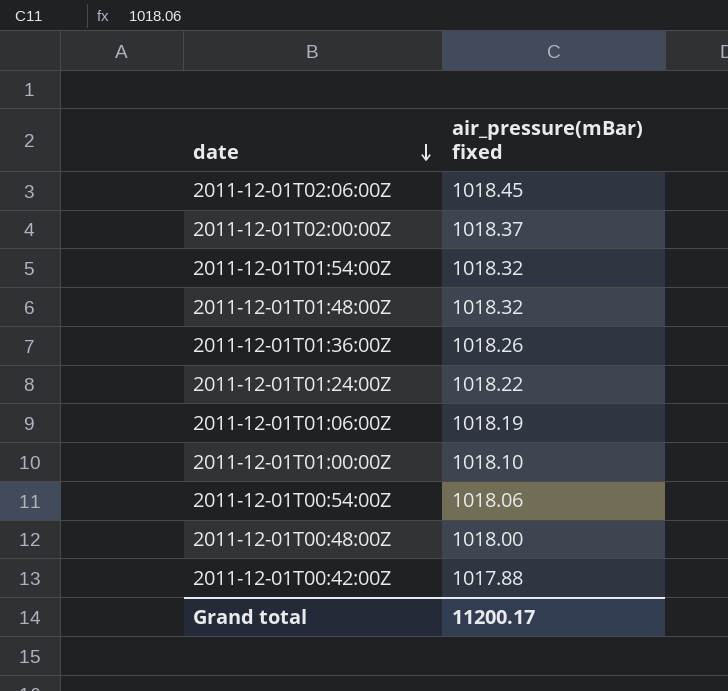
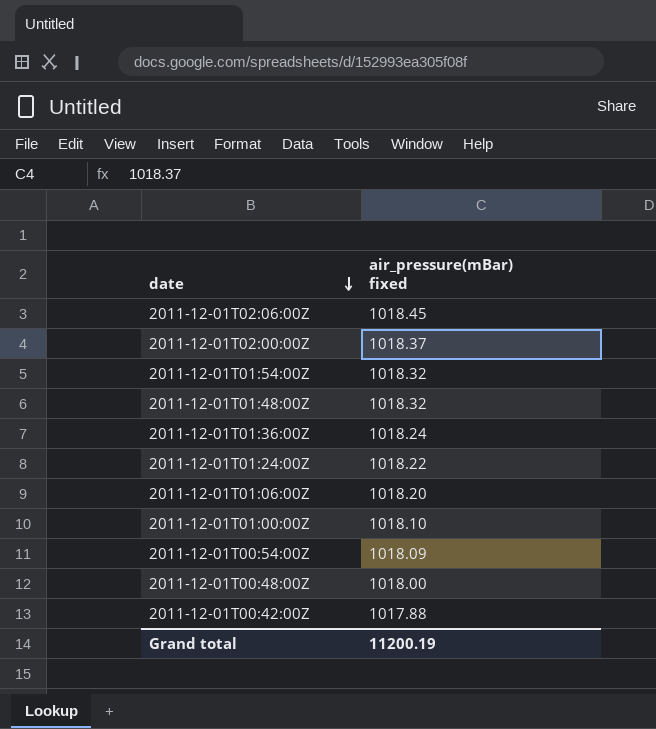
2011-12-01T01:36:00Z | air_pressure(mBar) fixed: 1018.26 -> 1018.24
2011-12-01T01:06:00Z | air_pressure(mBar) fixed: 1018.19 -> 1018.20
2011-12-01T00:54:00Z | air_pressure(mBar) fixed: 1018.06 -> 1018.09
Grand total | air_pressure(mBar) fixed: 11200.17 -> 11200.19

